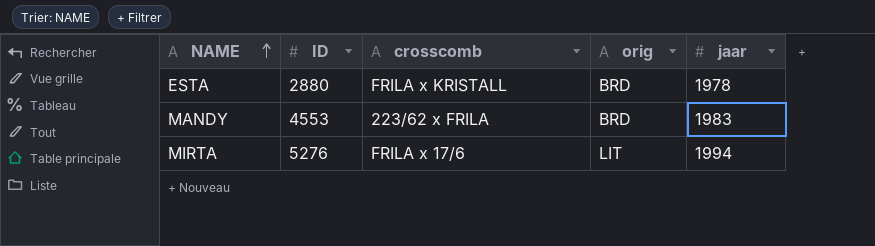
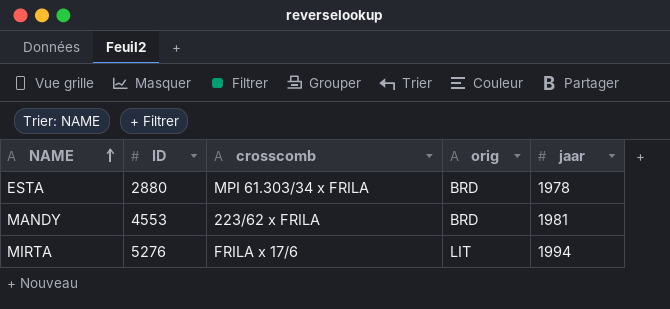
ESTA | crosscomb: FRILA x KRISTALL -> MPI 61.303/34 x FRILA
MANDY | jaar: 1983 -> 1981

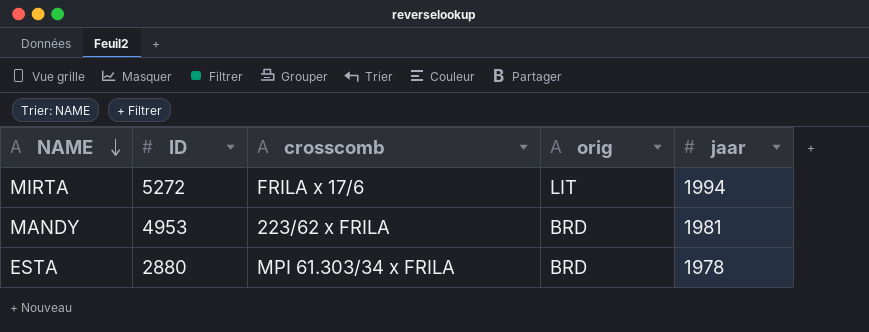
row order: NAME ascending -> NAME descending
MIRTA | ID: 5276 -> 5272
MANDY | ID: 4553 -> 4953

